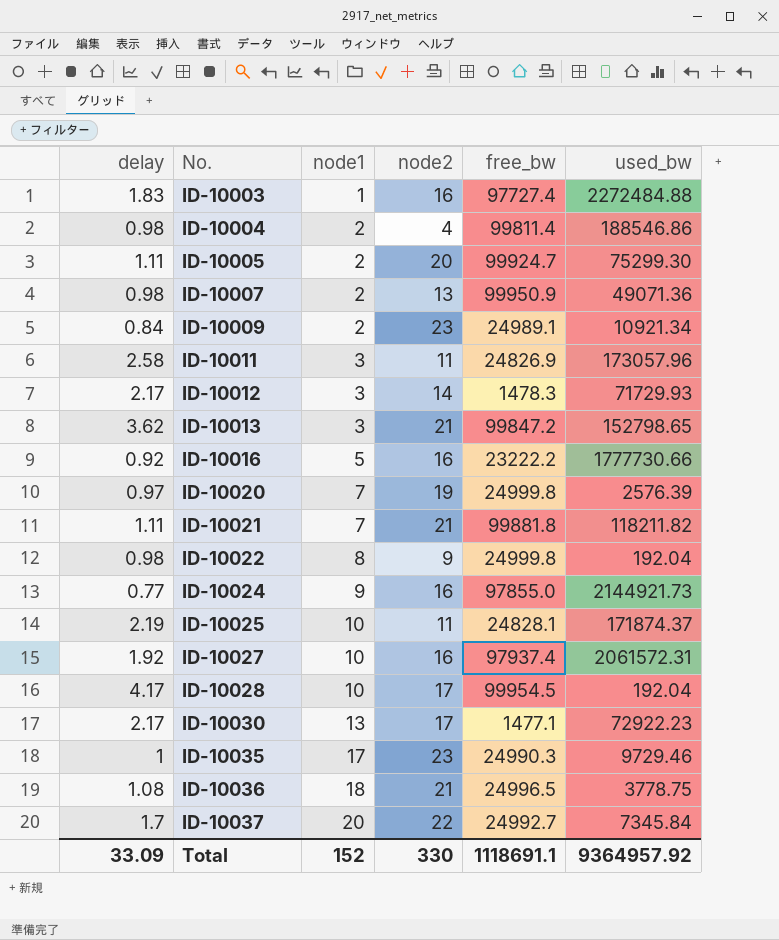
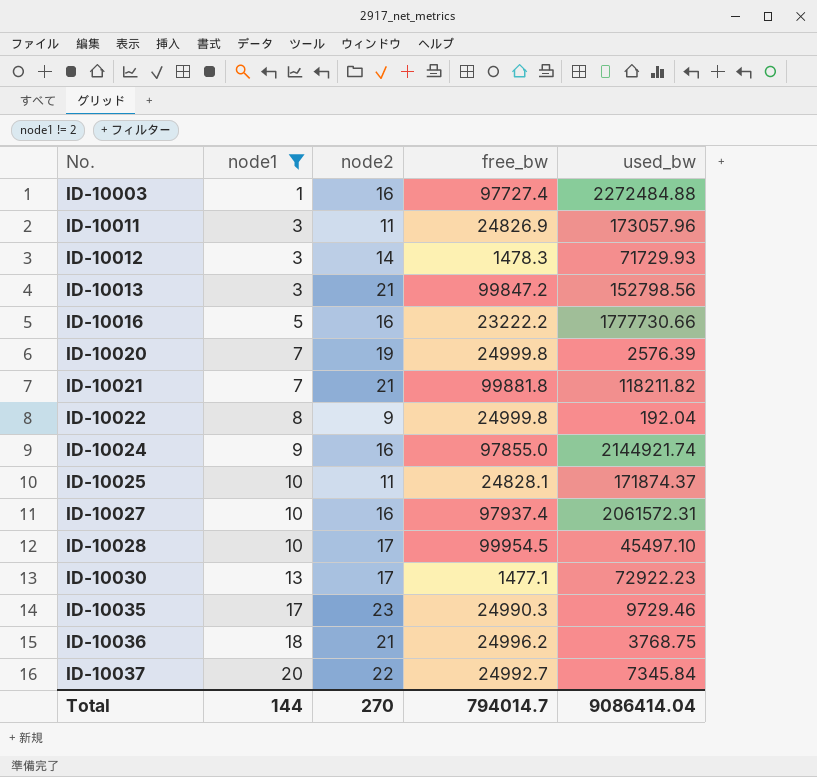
filter: none -> node1 != 2
column delay | position: 1 -> none
ID-10013 | used_bw: 152798.65 -> 152798.56
ID-10024 | used_bw: 2144921.73 -> 2144921.74
ID-10028 | used_bw: 192.04 -> 45497.10
ID-10036 | free_bw: 24996.5 -> 24996.2
ID-10036 | used_bw: 3778.75 -> 3768.75
Total | node1: 152 -> 144
Total | node2: 330 -> 270
Total | free_bw: 1118691.1 -> 794014.7
Total | used_bw: 9364957.92 -> 9086414.04

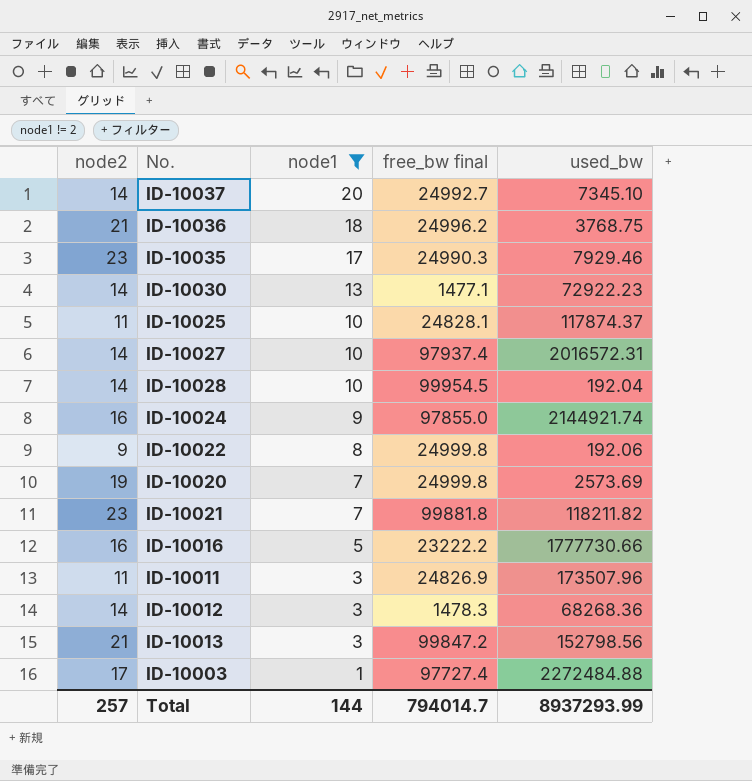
row order: No. ascending -> node1 descending
column node2 | position: 3 -> 1
column name: free_bw -> free_bw final
ID-10037 | node2: 22 -> 14
ID-10037 | used_bw: 7345.84 -> 7345.10
ID-10035 | used_bw: 9729.46 -> 7929.46
ID-10030 | node2: 17 -> 14
ID-10025 | used_bw: 171874.37 -> 117874.37
ID-10027 | node2: 16 -> 14
ID-10027 | used_bw: 2061572.31 -> 2016572.31
ID-10028 | node2: 17 -> 14
ID-10028 | used_bw: 45497.10 -> 192.04
ID-10022 | used_bw: 192.04 -> 192.06
ID-10020 | used_bw: 2576.39 -> 2573.69
ID-10021 | node2: 21 -> 23
ID-10011 | used_bw: 173057.96 -> 173507.96
ID-10012 | used_bw: 71729.93 -> 68268.36
ID-10003 | node2: 16 -> 17
Total | node2: 270 -> 257
Total | used_bw: 9086414.04 -> 8937293.99

